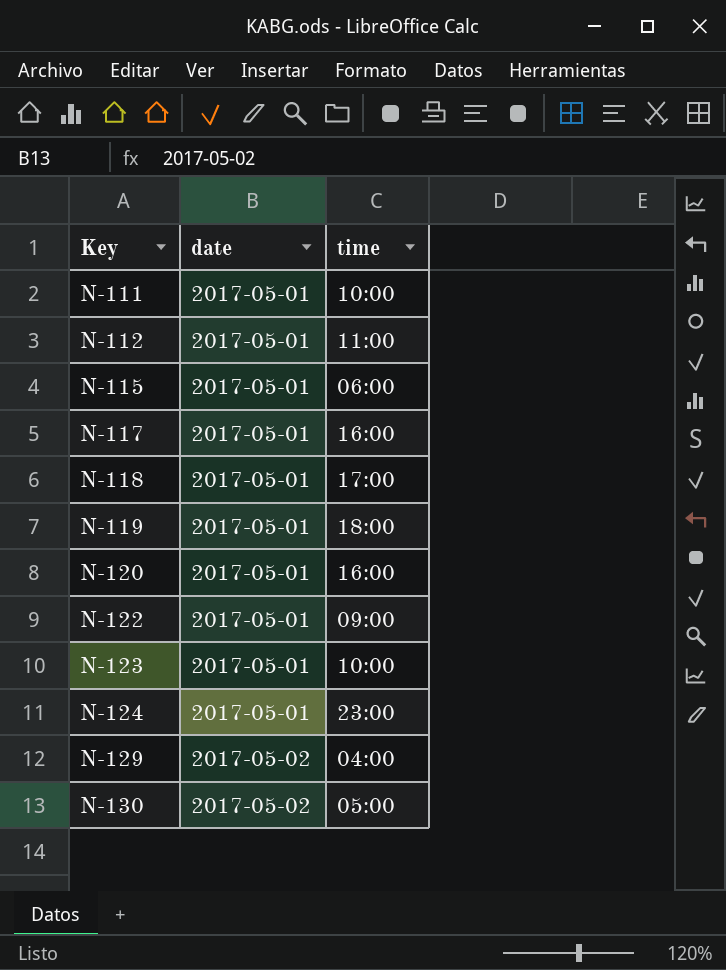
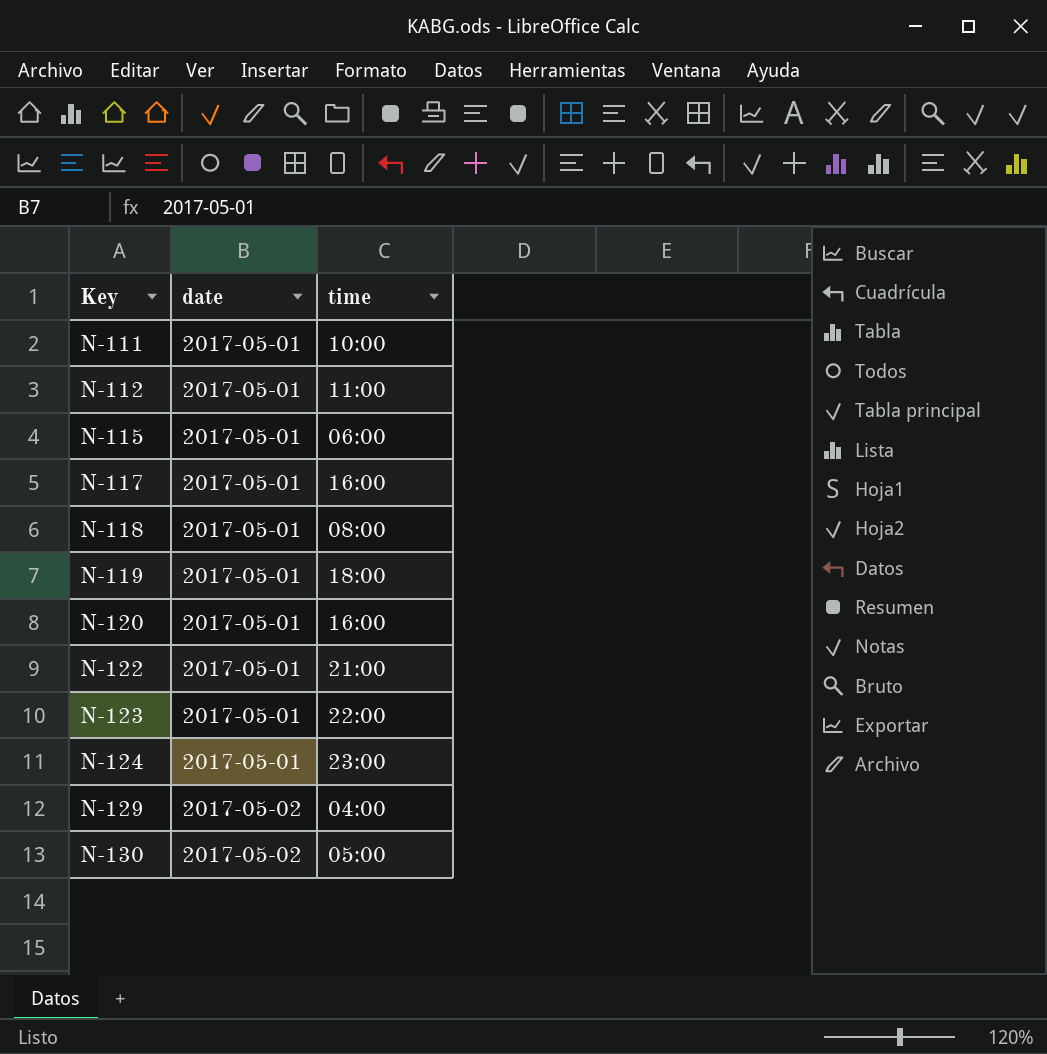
N-118 | time: 17:00 -> 08:00
N-122 | time: 09:00 -> 21:00
N-123 | time: 10:00 -> 22:00

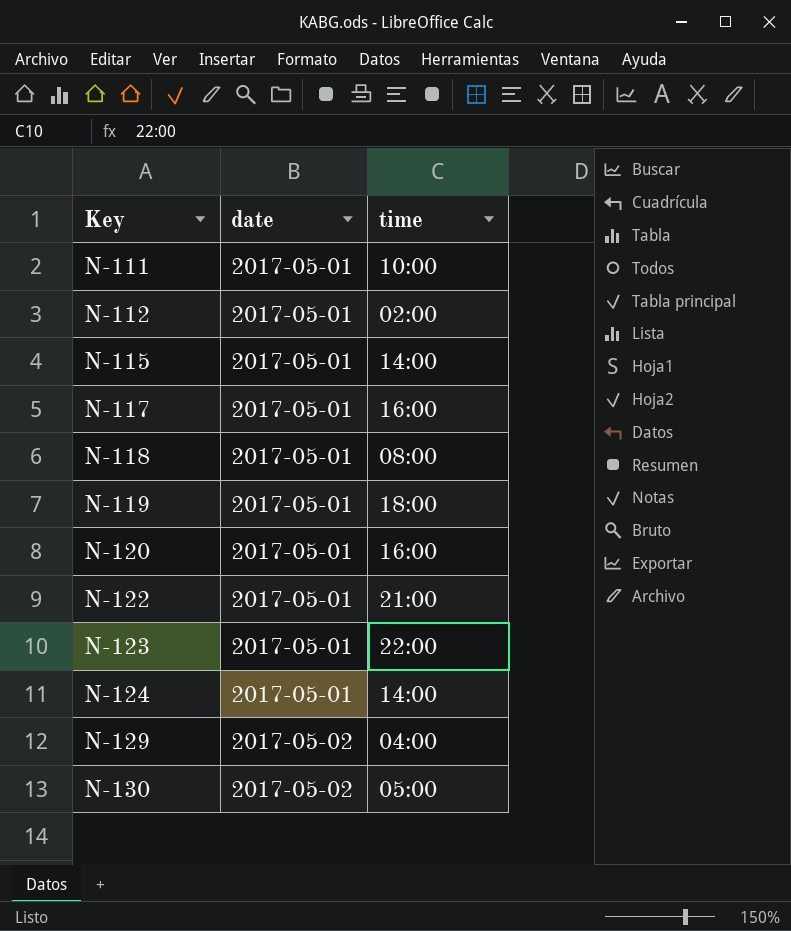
N-112 | time: 11:00 -> 02:00
N-115 | time: 06:00 -> 14:00
N-124 | time: 23:00 -> 14:00

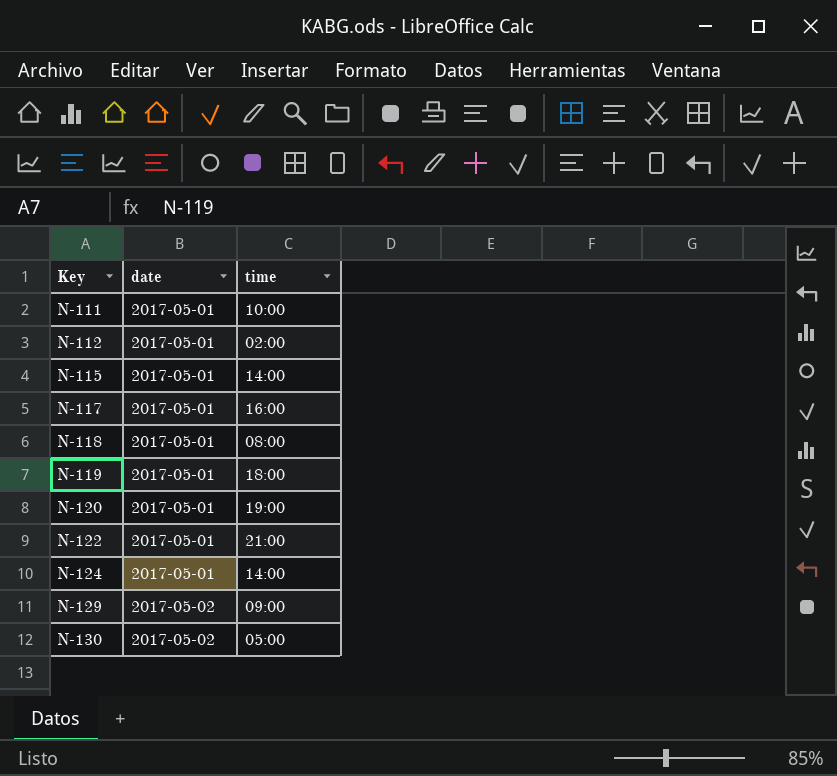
row N-123: 2017-05-01 | 22:00 -> none
N-120 | time: 16:00 -> 19:00
N-129 | time: 04:00 -> 09:00

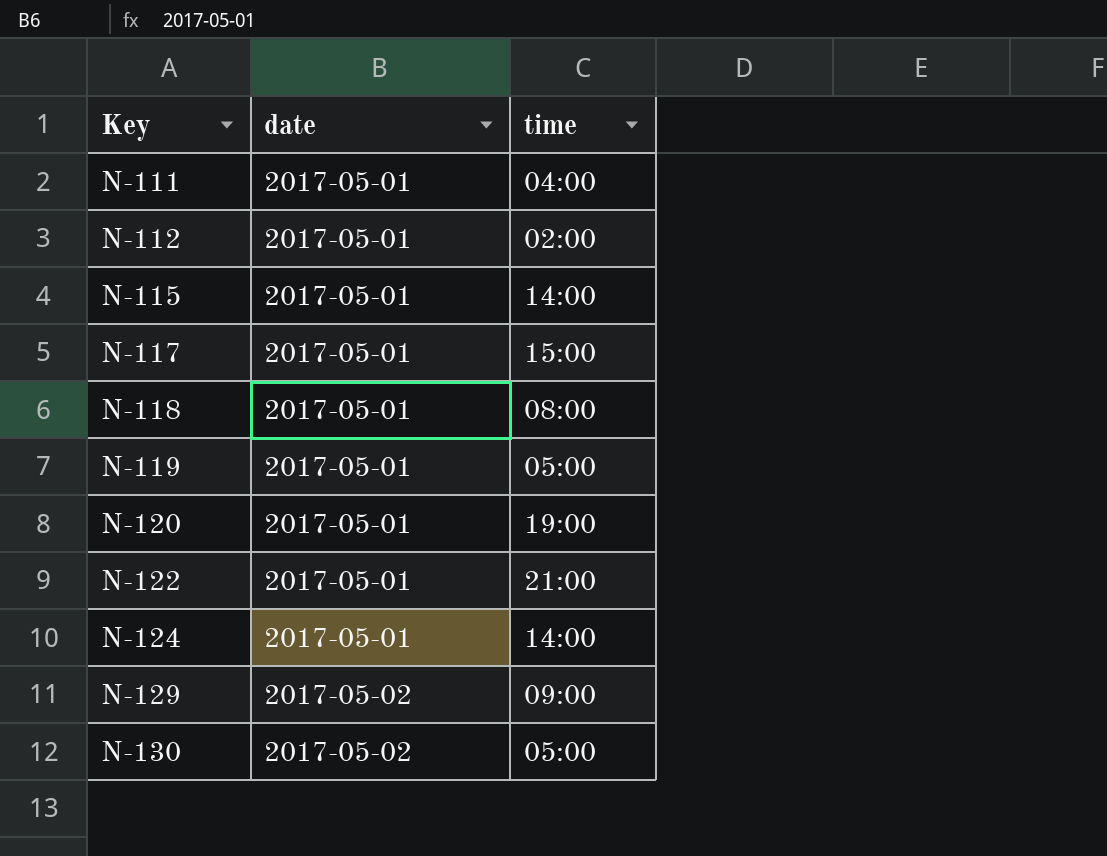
N-111 | time: 10:00 -> 04:00
N-117 | time: 16:00 -> 15:00
N-119 | time: 18:00 -> 05:00

